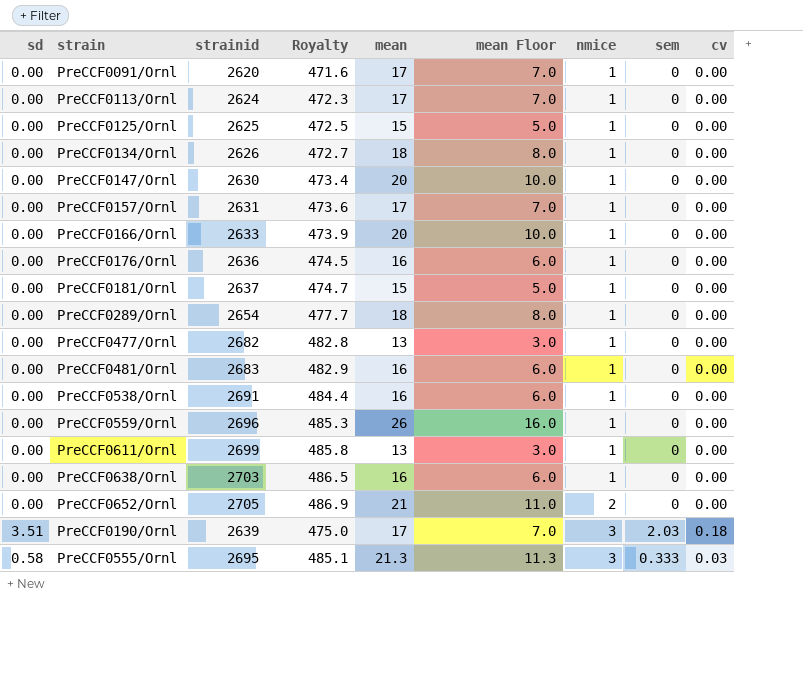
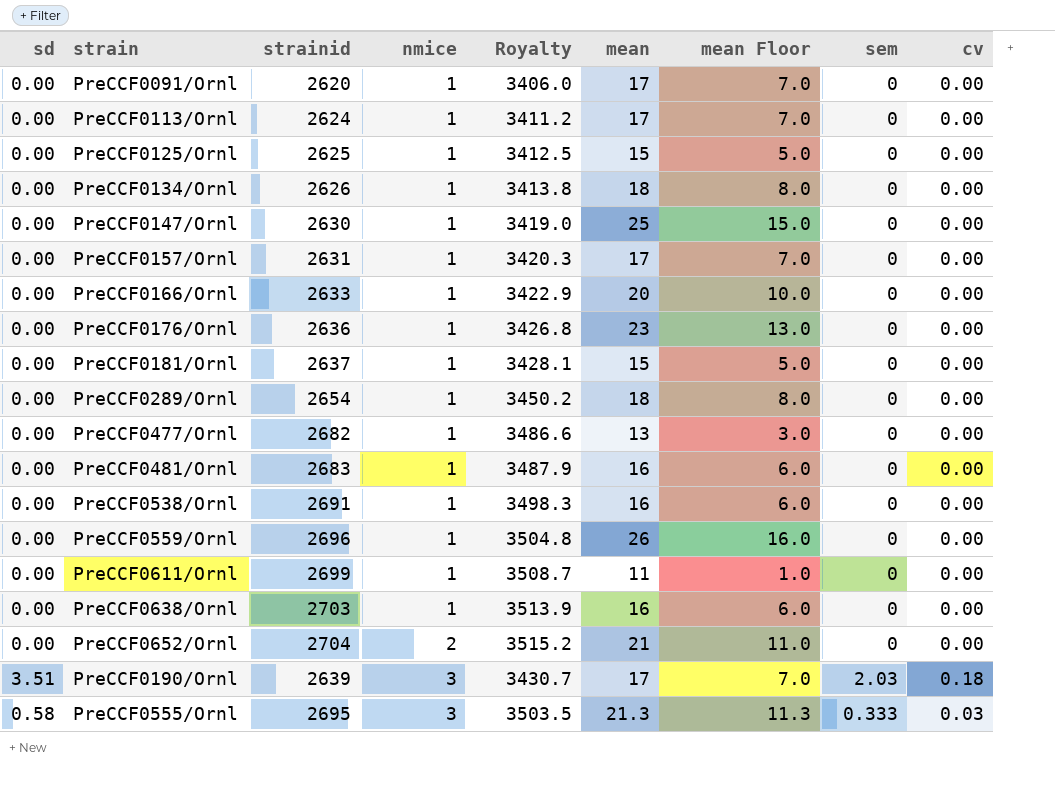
column nmice | position: 7 -> 4
column Royalty | formula: [strainid] * 0.18 -> [strainid] * 1.3
PreCCF0147/Ornl | mean: 20 -> 25
PreCCF0147/Ornl | mean Floor: 10.0 -> 15.0
PreCCF0176/Ornl | mean: 16 -> 23
PreCCF0176/Ornl | mean Floor: 6.0 -> 13.0
PreCCF0611/Ornl | mean: 13 -> 11
PreCCF0611/Ornl | mean Floor: 3.0 -> 1.0
PreCCF0652/Ornl | strainid: 2705 -> 2704

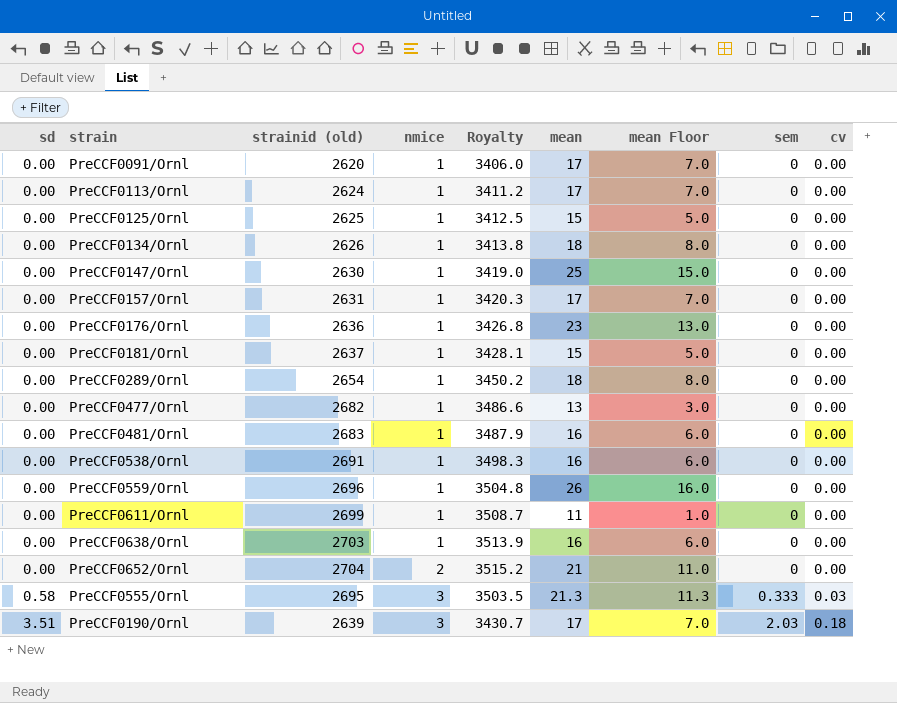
row order: nmice ascending -> sd ascending
column name: strainid -> strainid (old)
row PreCCF0166/Ornl: 0.00 | 2633 | 1 | 3422.9 | 20 | 10.0 | 0 | 0.00 -> none

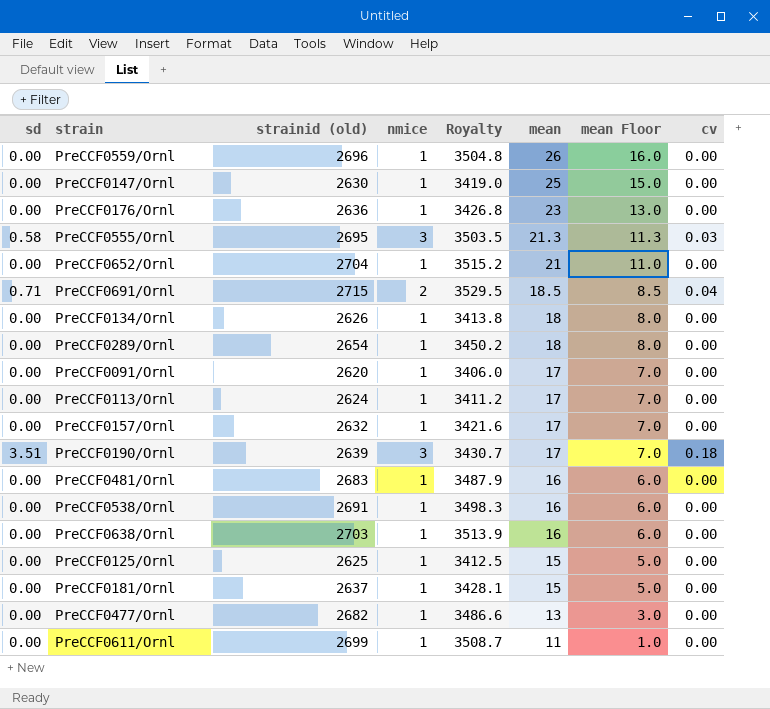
row order: sd ascending -> mean descending
column sem | position: 8 -> none
PreCCF0652/Ornl | nmice: 2 -> 1
row PreCCF0691/Ornl: none -> 0.71 | 2715 | 2 | 3529.5 | 18.5 | 8.5 | 0.04
PreCCF0157/Ornl | strainid (old): 2631 -> 2632
PreCCF0157/Ornl | Royalty: 3420.3 -> 3421.6

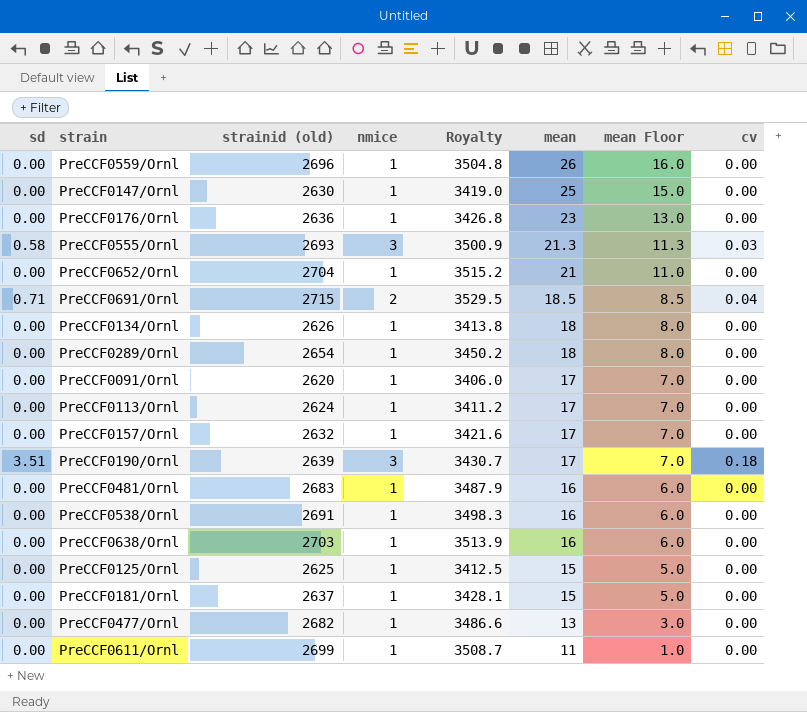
PreCCF0555/Ornl | strainid (old): 2695 -> 2693
PreCCF0555/Ornl | Royalty: 3503.5 -> 3500.9

